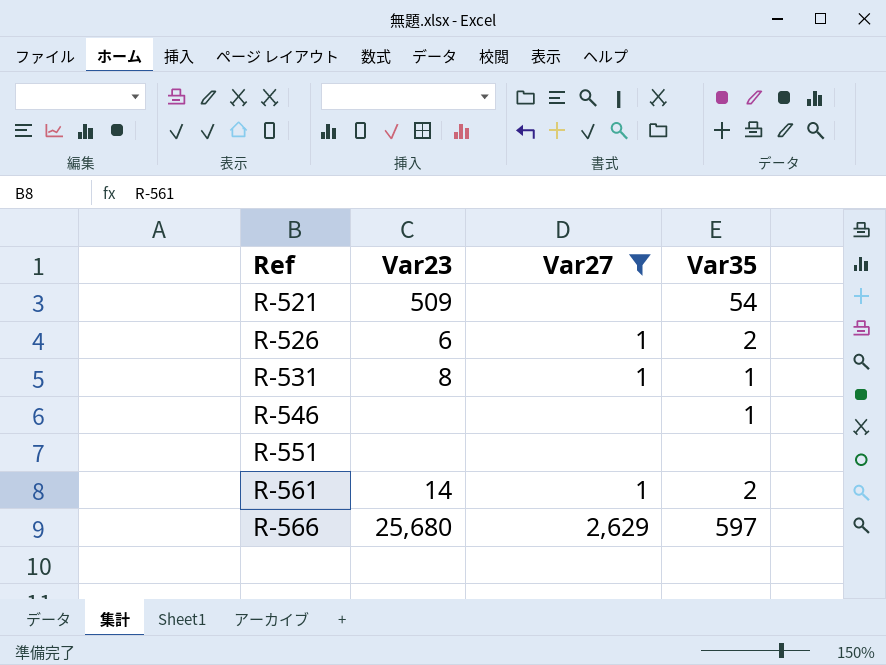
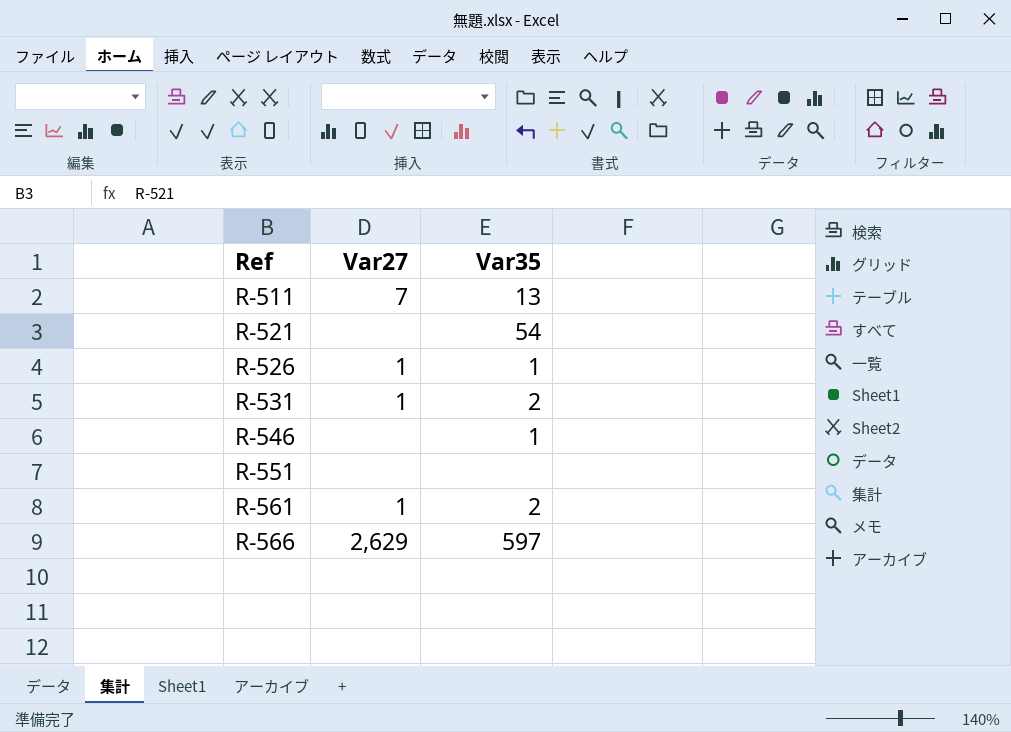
filter: Var27 != 7 -> none
column Var23 | position: 2 -> none
R-526 | Var35: 2 -> 1
R-531 | Var35: 1 -> 2

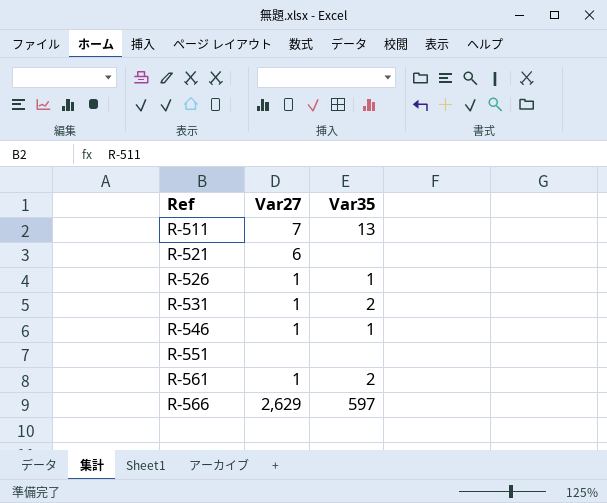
R-521 | Var27: none -> 6
R-521 | Var35: 54 -> none
R-546 | Var27: none -> 1

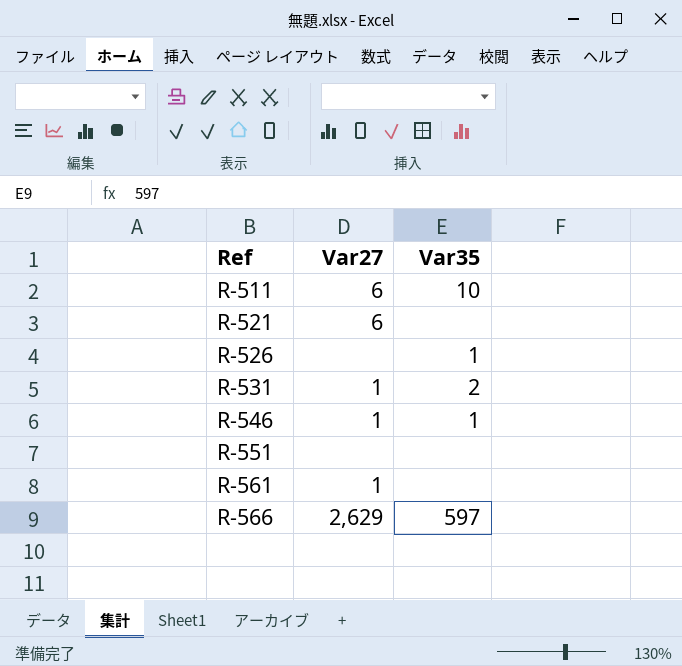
R-511 | Var27: 7 -> 6
R-511 | Var35: 13 -> 10
R-526 | Var27: 1 -> none
R-561 | Var35: 2 -> none

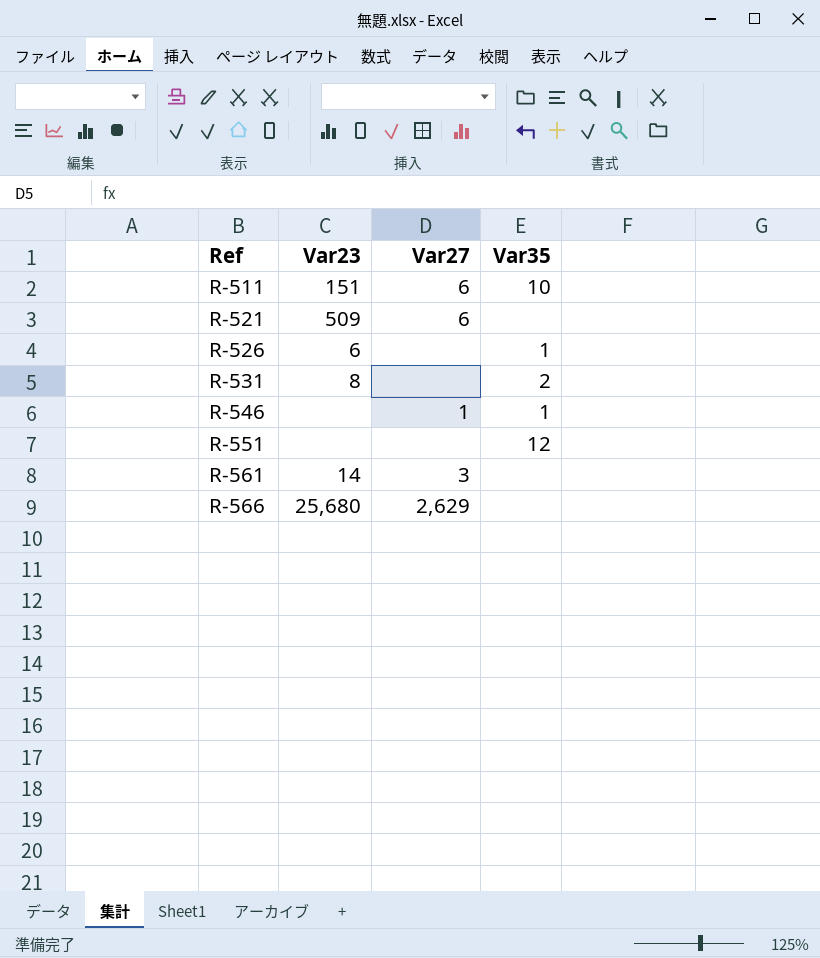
column Var23 | position: none -> 2
R-531 | Var27: 1 -> none
R-551 | Var35: none -> 12
R-561 | Var27: 1 -> 3
R-566 | Var35: 597 -> none

